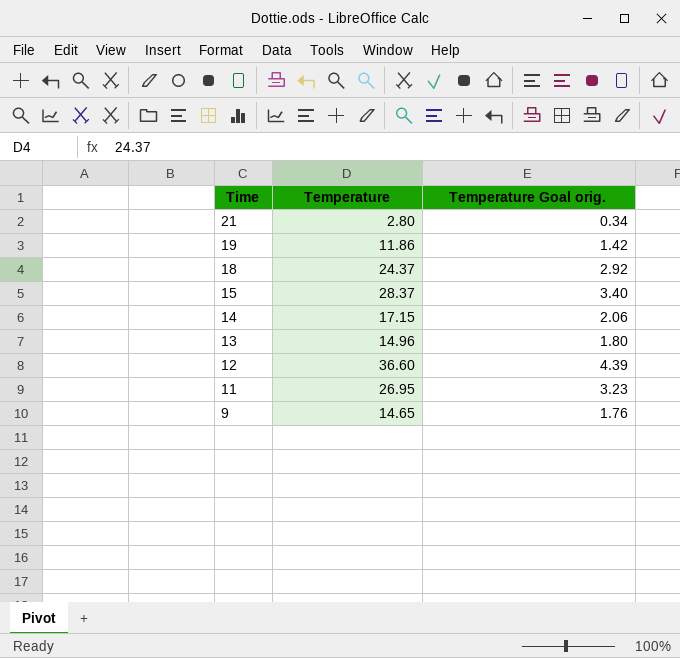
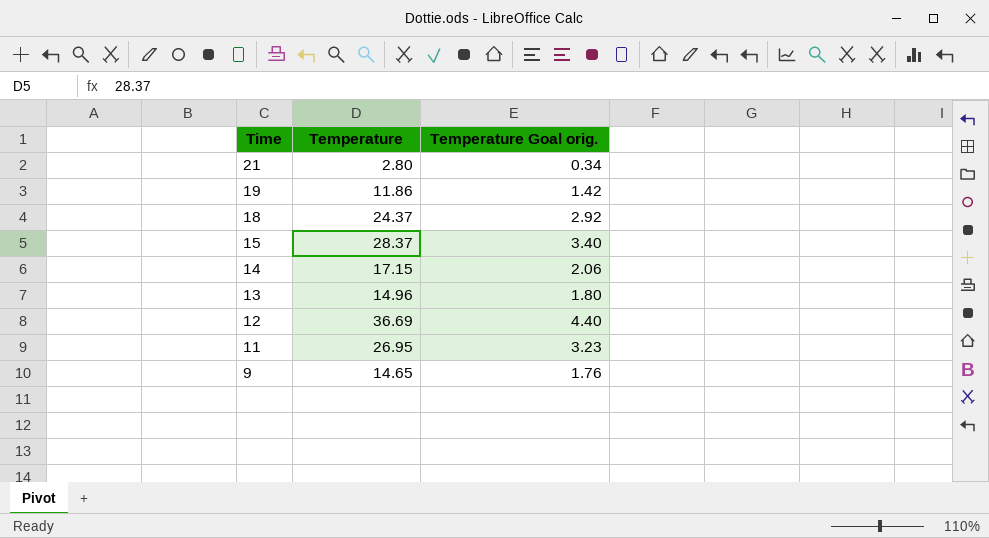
12 | Temperature: 36.60 -> 36.69
12 | Temperature Goal orig.: 4.39 -> 4.40

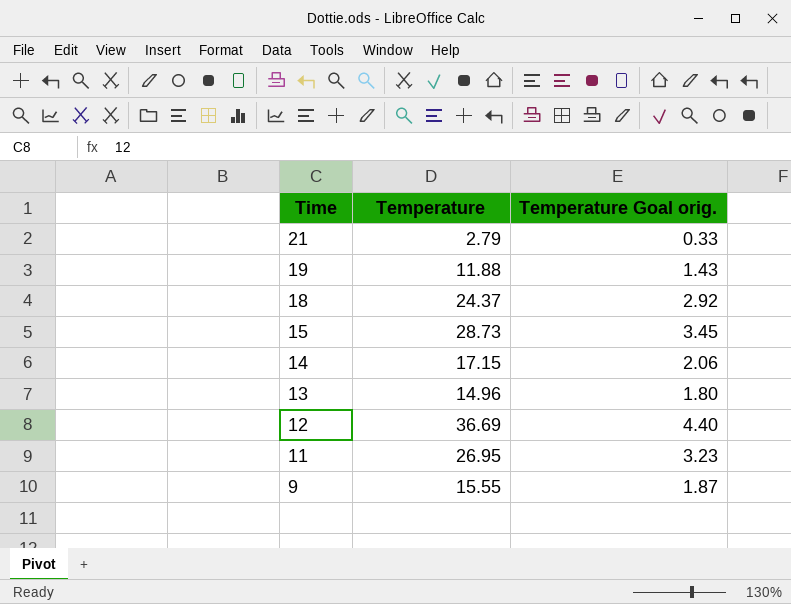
21 | Temperature: 2.80 -> 2.79
21 | Temperature Goal orig.: 0.34 -> 0.33
19 | Temperature: 11.86 -> 11.88
19 | Temperature Goal orig.: 1.42 -> 1.43
15 | Temperature: 28.37 -> 28.73
15 | Temperature Goal orig.: 3.40 -> 3.45
9 | Temperature: 14.65 -> 15.55
9 | Temperature Goal orig.: 1.76 -> 1.87

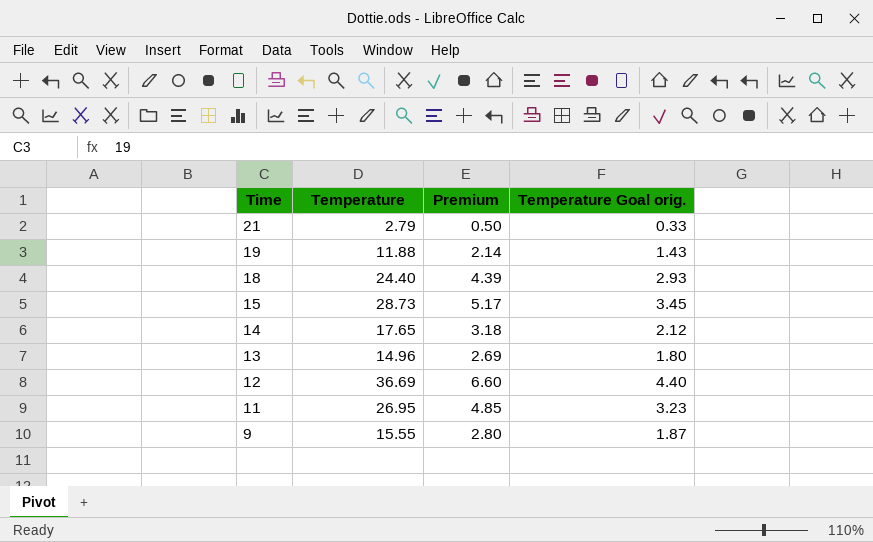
column Premium | formula: none -> [Temperature] * 0.18
18 | Temperature: 24.37 -> 24.40
18 | Temperature Goal orig.: 2.92 -> 2.93
14 | Temperature: 17.15 -> 17.65
14 | Temperature Goal orig.: 2.06 -> 2.12

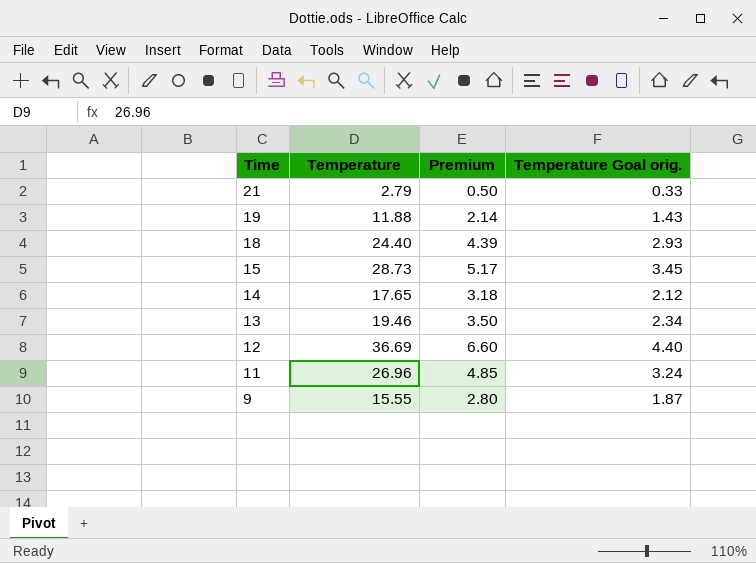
13 | Temperature: 14.96 -> 19.46
13 | Premium: 2.69 -> 3.50
13 | Temperature Goal orig.: 1.80 -> 2.34
11 | Temperature: 26.95 -> 26.96
11 | Temperature Goal orig.: 3.23 -> 3.24

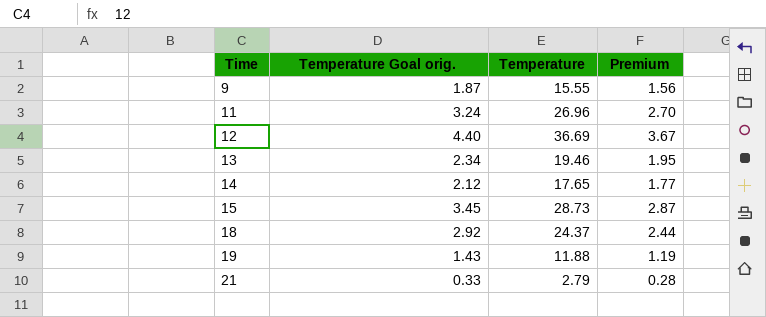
row order: Time descending -> Time ascending
column Temperature Goal orig. | position: 4 -> 2
column Premium | formula: [Temperature] * 0.18 -> [Temperature] * 0.1
18 | Temperature Goal orig.: 2.93 -> 2.92
18 | Temperature: 24.40 -> 24.37

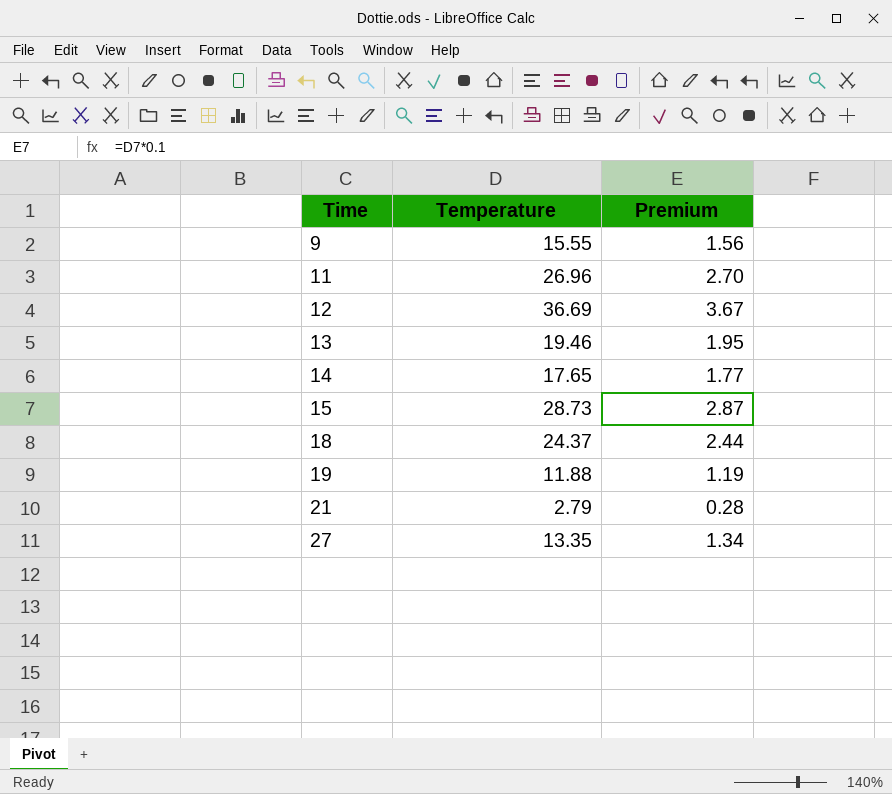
column Temperature Goal orig. | formula: [Temperature] * 0.12 -> none
row 27: none -> 13.35 | 1.34

